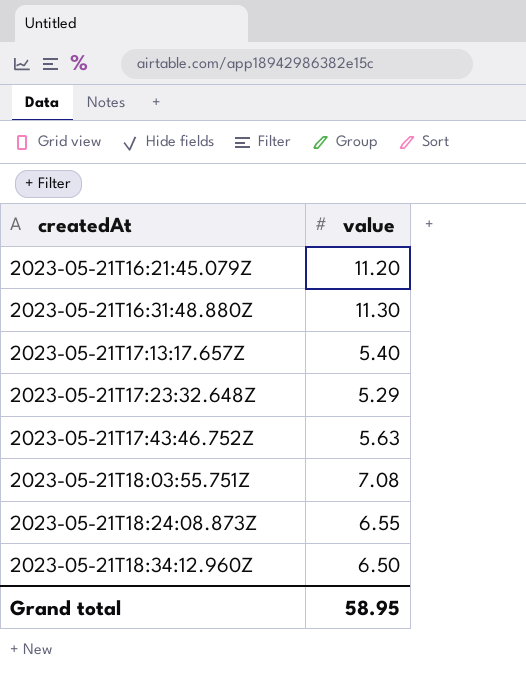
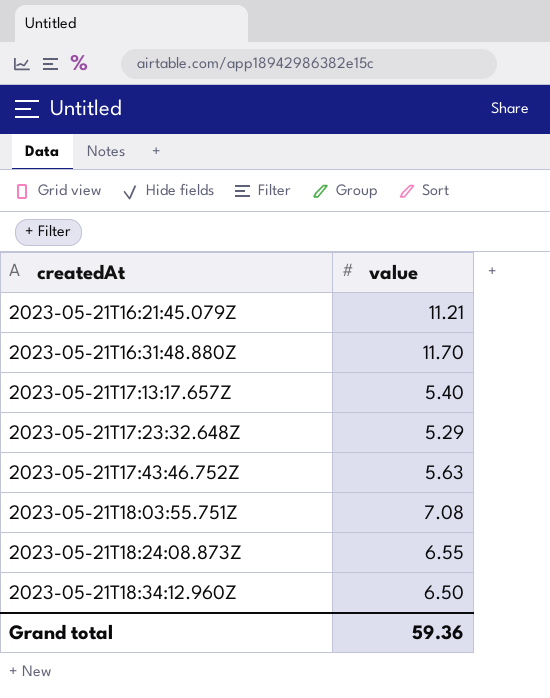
2023-05-21T16:21:45.079Z | value: 11.20 -> 11.21
2023-05-21T16:31:48.880Z | value: 11.30 -> 11.70
Grand total | value: 58.95 -> 59.36

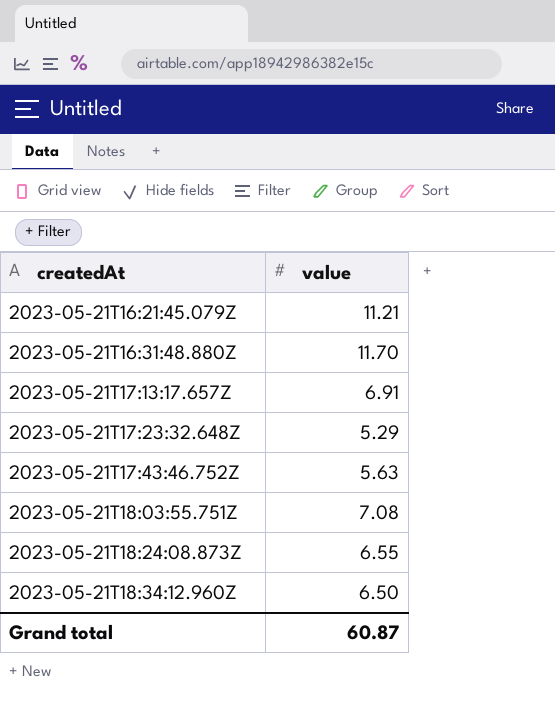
2023-05-21T17:13:17.657Z | value: 5.40 -> 6.91
Grand total | value: 59.36 -> 60.87

